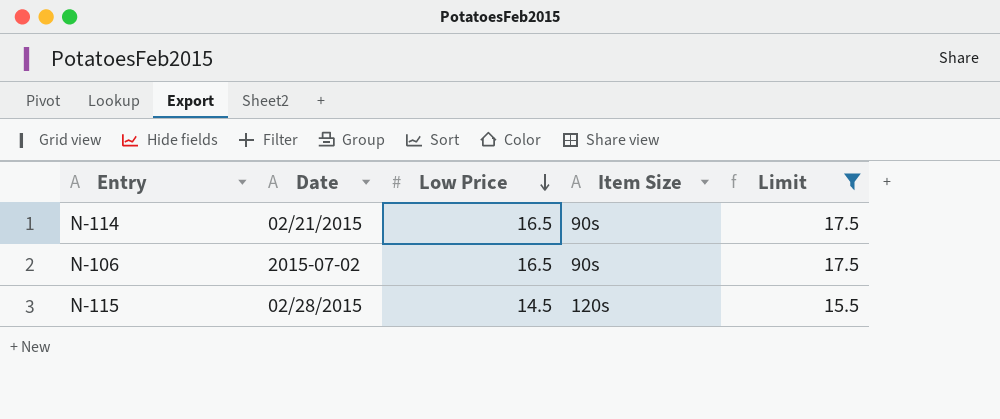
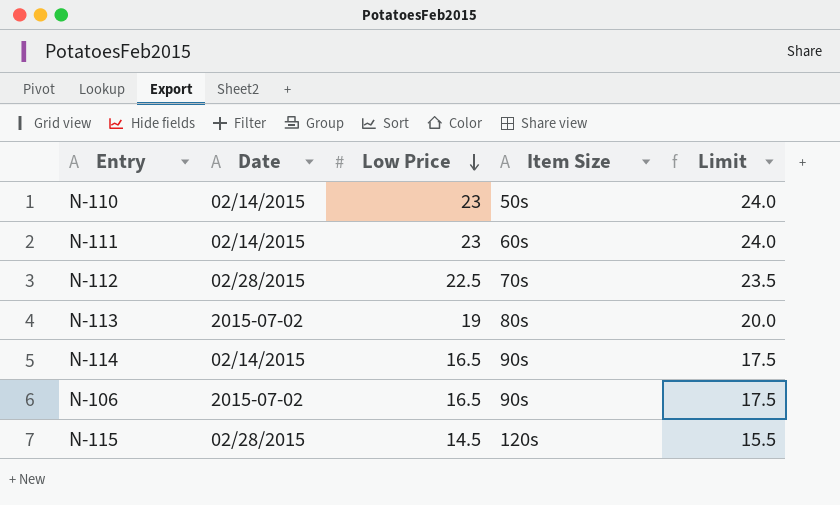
filter: Limit <= 17.5 -> none
N-114 | Date: 02/21/2015 -> 02/14/2015

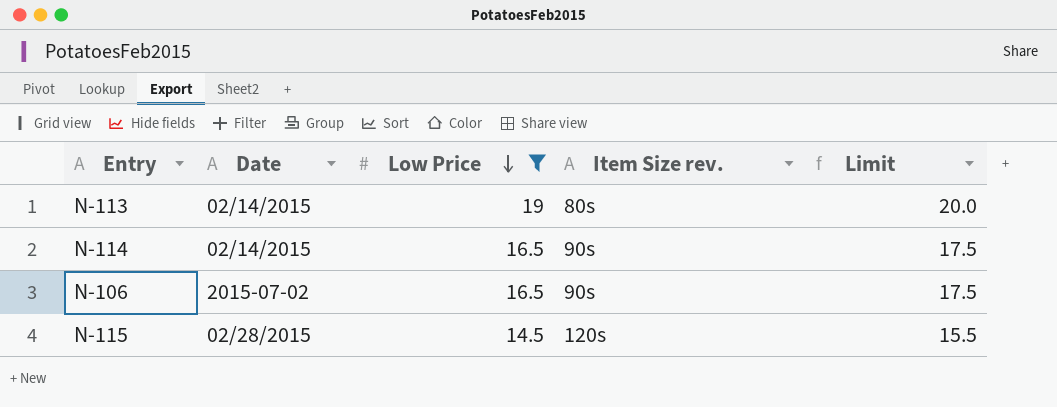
filter: none -> Low Price <= 19
column name: Item Size -> Item Size rev.
N-113 | Date: 2015-07-02 -> 02/14/2015

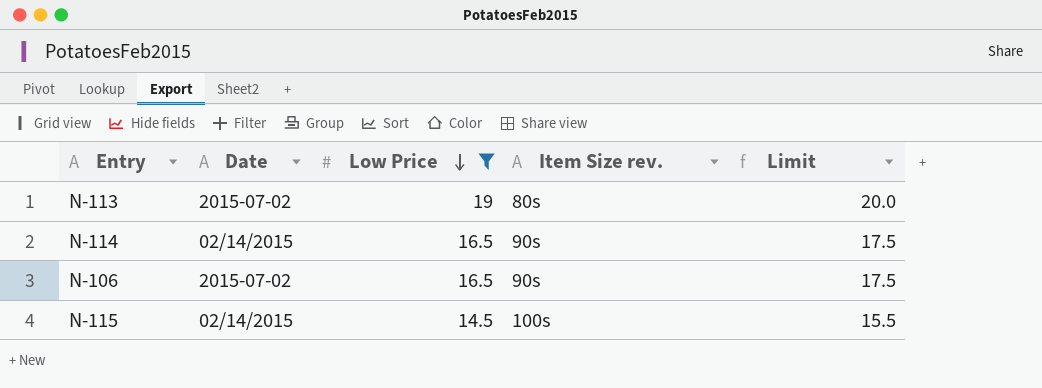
N-113 | Date: 02/14/2015 -> 2015-07-02
N-115 | Date: 02/28/2015 -> 02/14/2015
N-115 | Item Size rev.: 120s -> 100s

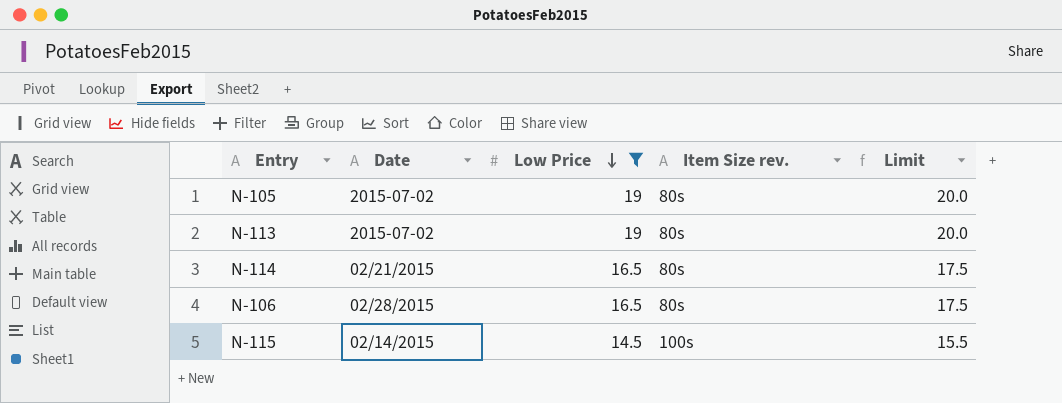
row N-105: none -> 2015-07-02 | 19 | 80s | 20.0
N-114 | Date: 02/14/2015 -> 02/21/2015
N-114 | Item Size rev.: 90s -> 80s
N-106 | Date: 2015-07-02 -> 02/28/2015
N-106 | Item Size rev.: 90s -> 80s

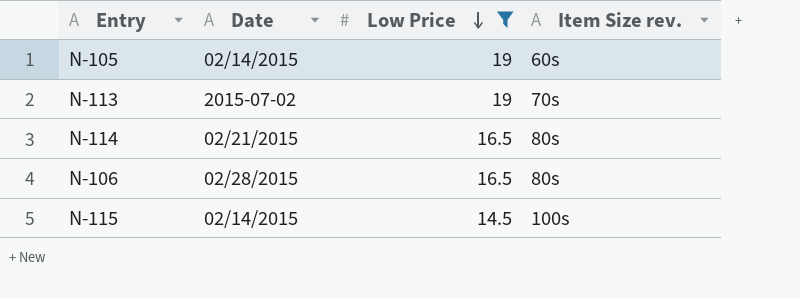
column Limit | formula: [Low Price] + 1 -> none
N-105 | Date: 2015-07-02 -> 02/14/2015
N-105 | Item Size rev.: 80s -> 60s
N-113 | Item Size rev.: 80s -> 70s

